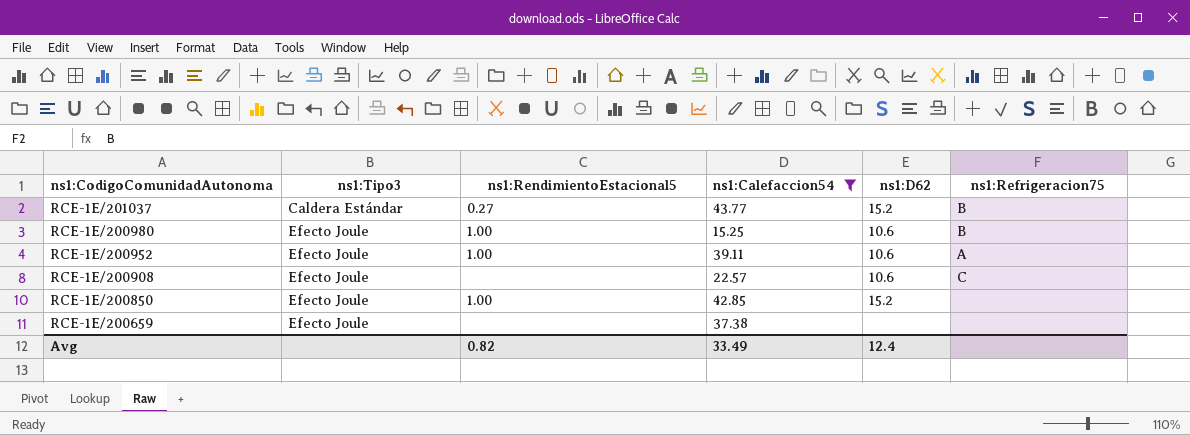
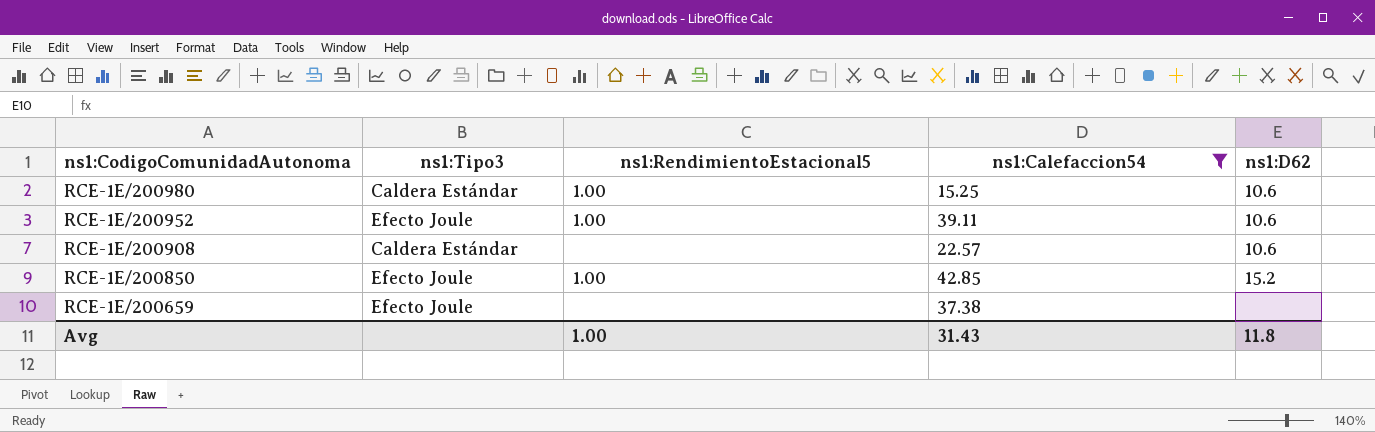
column ns1:Refrigeracion75 | position: 6 -> none
row RCE-1E/201037: Caldera Estándar | 0.27 | 43.77 | 15.2 | B -> none
RCE-1E/200980 | ns1:Tipo3: Efecto Joule -> Caldera Estándar
RCE-1E/200908 | ns1:Tipo3: Efecto Joule -> Caldera Estándar
Avg | ns1:RendimientoEstacional5: 0.82 -> 1.00
Avg | ns1:Calefaccion54: 33.49 -> 31.43
Avg | ns1:D62: 12.4 -> 11.8

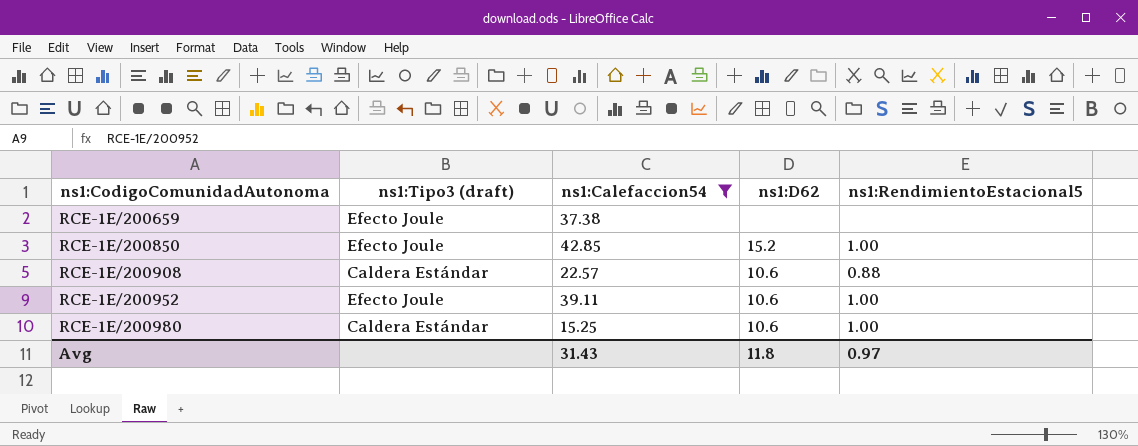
row order: ns1:CodigoComunidadAutonoma descending -> ns1:CodigoComunidadAutonoma ascending
column name: ns1:Tipo3 -> ns1:Tipo3 (draft)
column ns1:RendimientoEstacional5 | position: 3 -> 5
RCE-1E/200908 | ns1:RendimientoEstacional5: none -> 0.88
Avg | ns1:RendimientoEstacional5: 1.00 -> 0.97

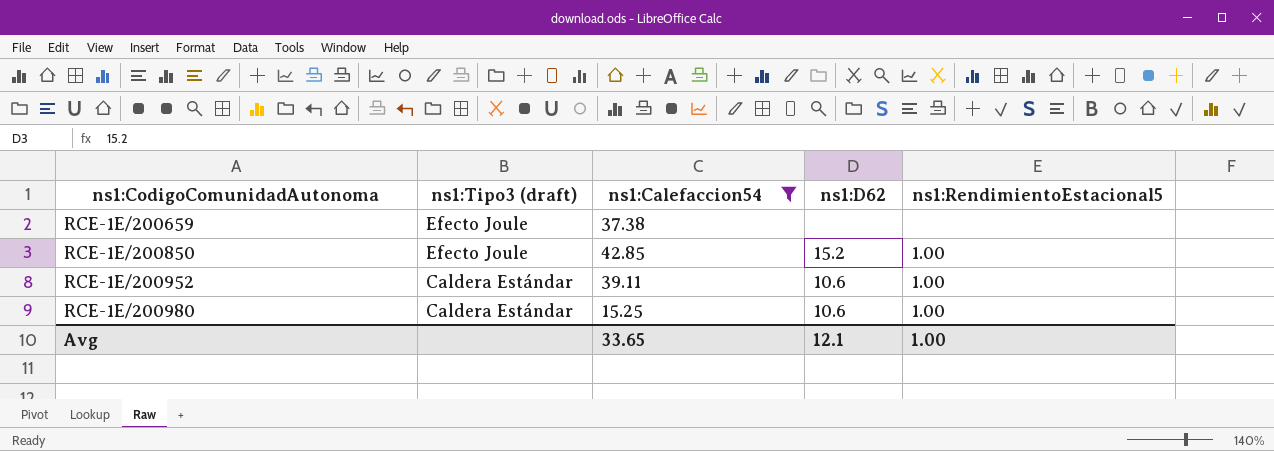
row RCE-1E/200908: Caldera Estándar | 22.57 | 10.6 | 0.88 -> none
RCE-1E/200952 | ns1:Tipo3 (draft): Efecto Joule -> Caldera Estándar
Avg | ns1:Calefaccion54: 31.43 -> 33.65
Avg | ns1:D62: 11.8 -> 12.1
Avg | ns1:RendimientoEstacional5: 0.97 -> 1.00

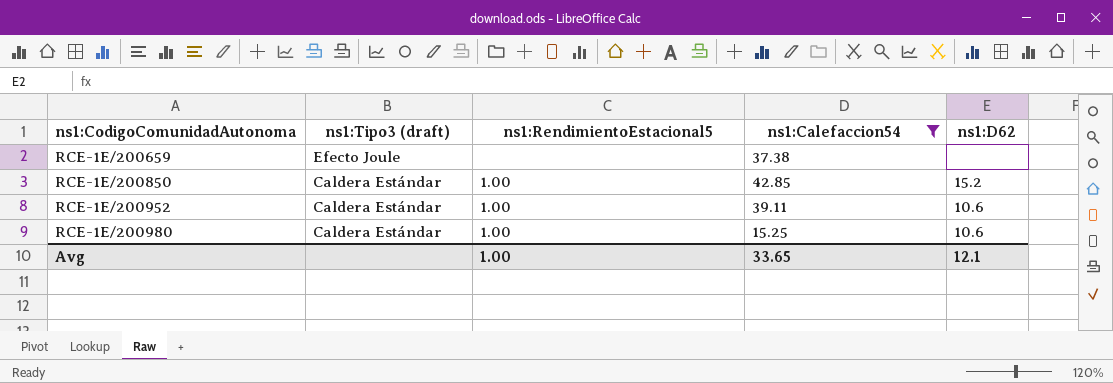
column ns1:RendimientoEstacional5 | position: 5 -> 3
RCE-1E/200850 | ns1:Tipo3 (draft): Efecto Joule -> Caldera Estándar

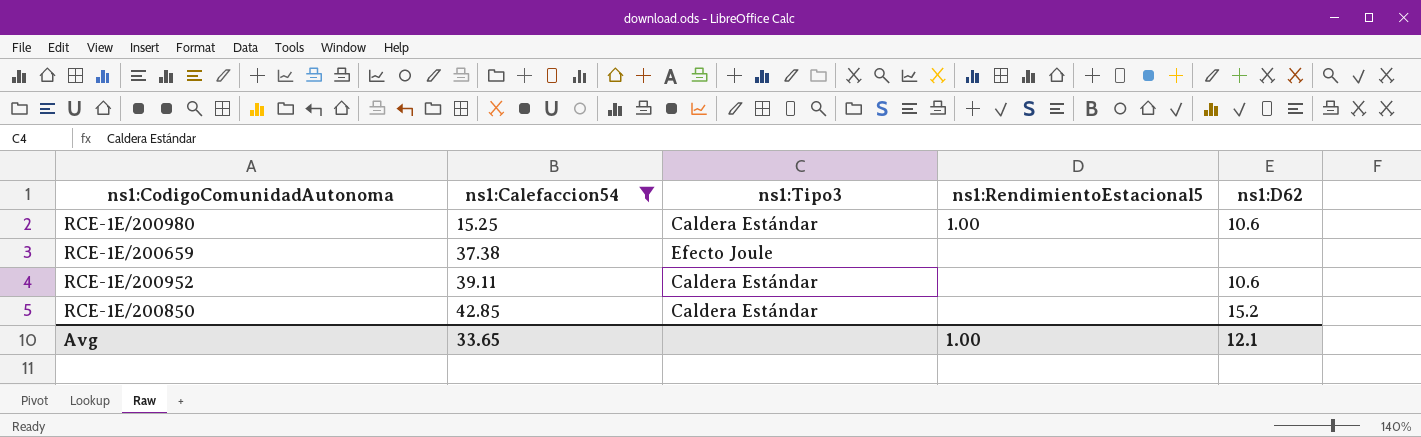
row order: ns1:CodigoComunidadAutonoma ascending -> ns1:Calefaccion54 ascending
column ns1:Calefaccion54 | position: 4 -> 2
column name: ns1:Tipo3 (draft) -> ns1:Tipo3
RCE-1E/200952 | ns1:RendimientoEstacional5: 1.00 -> none
RCE-1E/200850 | ns1:RendimientoEstacional5: 1.00 -> none

